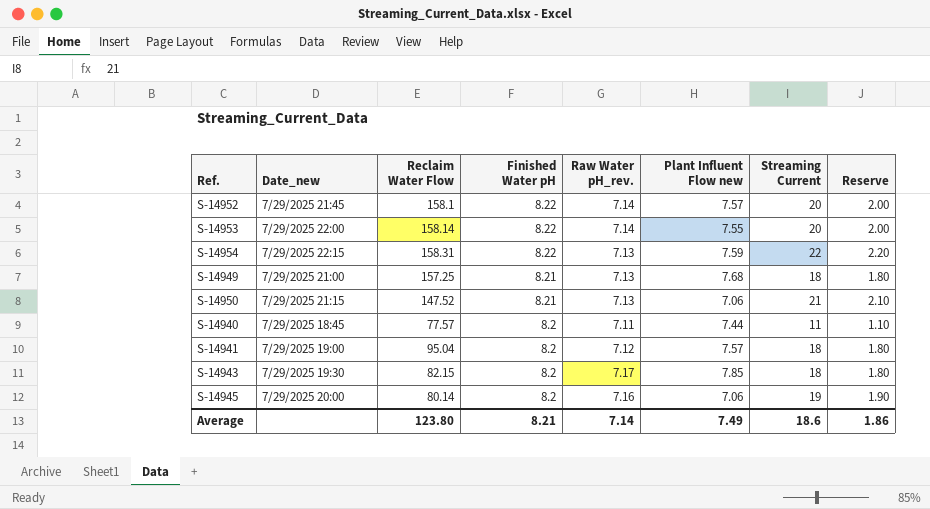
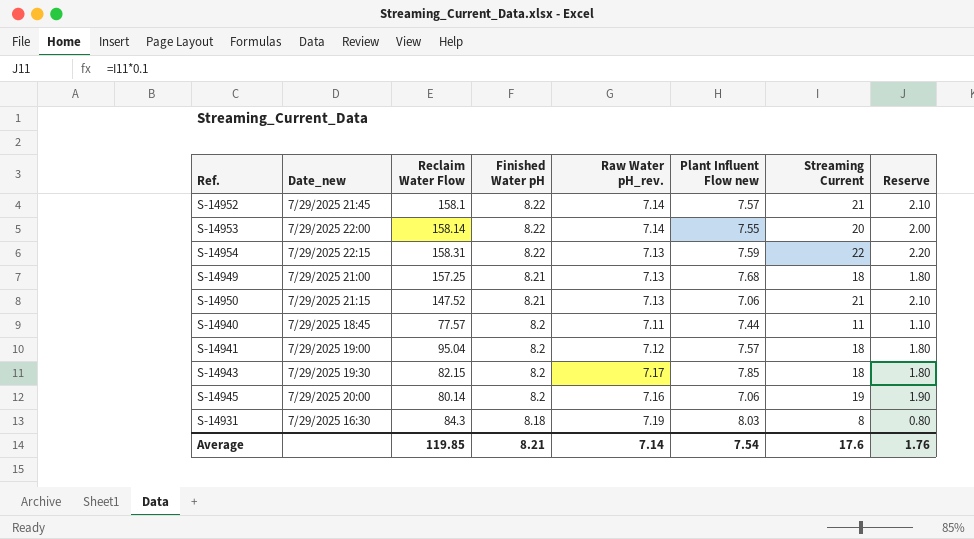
S-14952 | Streaming Current: 20 -> 21
S-14952 | Reserve: 2.00 -> 2.10
row S-14931: none -> 7/29/2025 16:30 | 84.3 | 8.18 | 7.19 | 8.03 | 8 | 0.80
Average | Reclaim Water Flow: 123.80 -> 119.85
Average | Plant Influent Flow new: 7.49 -> 7.54
Average | Streaming Current: 18.6 -> 17.6
Average | Reserve: 1.86 -> 1.76

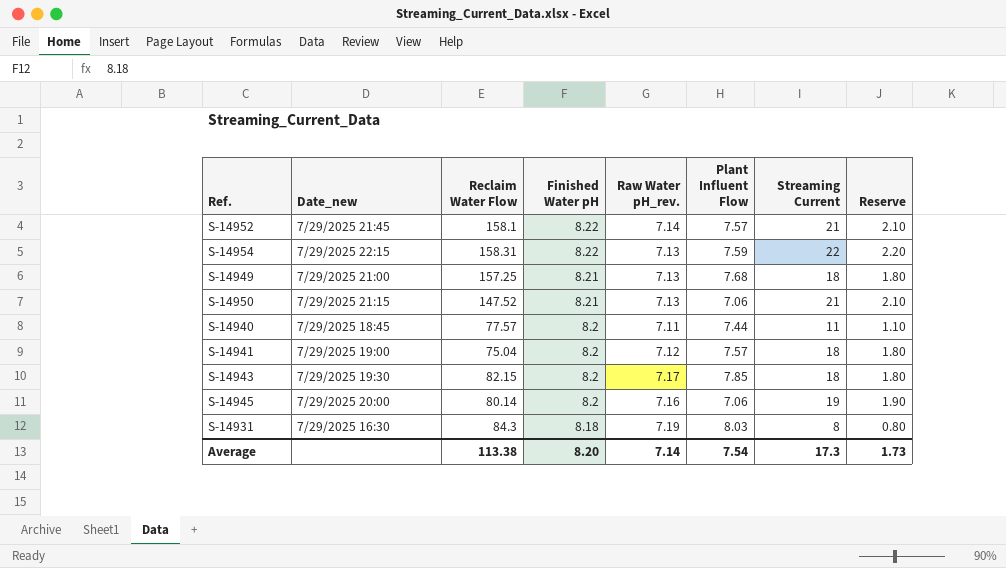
column name: Plant Influent Flow new -> Plant Influent Flow
row S-14953: 7/29/2025 22:00 | 158.14 | 8.22 | 7.14 | 7.55 | 20 | 2.00 -> none
S-14941 | Reclaim Water Flow: 95.04 -> 75.04
Average | Reclaim Water Flow: 119.85 -> 113.38
Average | Finished Water pH: 8.21 -> 8.20
Average | Streaming Current: 17.6 -> 17.3
Average | Reserve: 1.76 -> 1.73

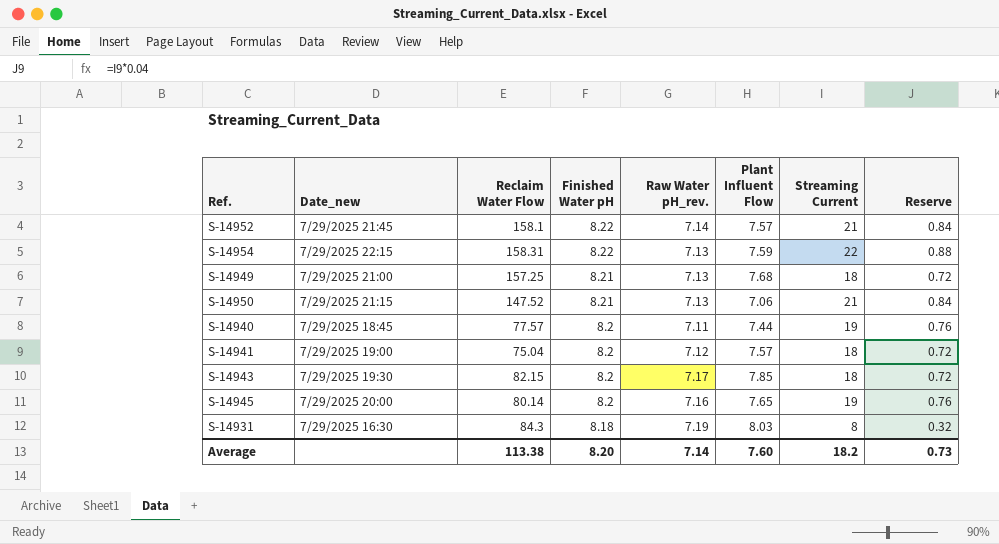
column Reserve | formula: [Streaming Current] * 0.1 -> [Streaming Current] * 0.04
S-14940 | Streaming Current: 11 -> 19
S-14945 | Plant Influent Flow: 7.06 -> 7.65
Average | Plant Influent Flow: 7.54 -> 7.60
Average | Streaming Current: 17.3 -> 18.2
Average | Reserve: 1.73 -> 0.73

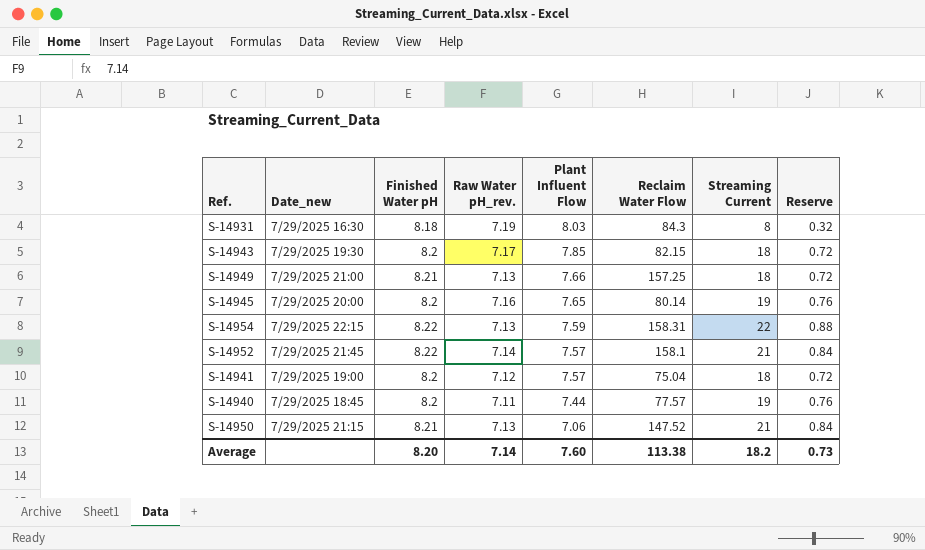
row order: Finished Water pH descending -> Plant Influent Flow descending
column Reclaim Water Flow | position: 3 -> 6
S-14949 | Plant Influent Flow: 7.68 -> 7.66

